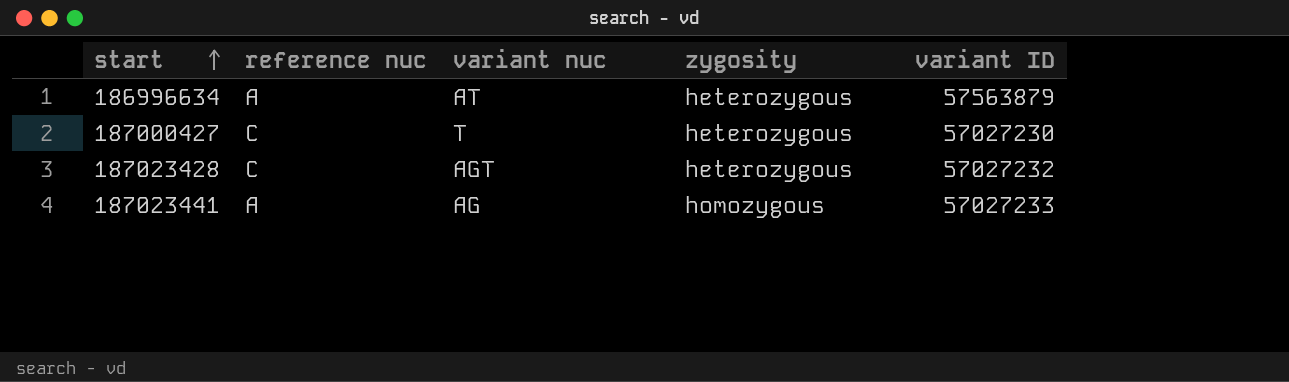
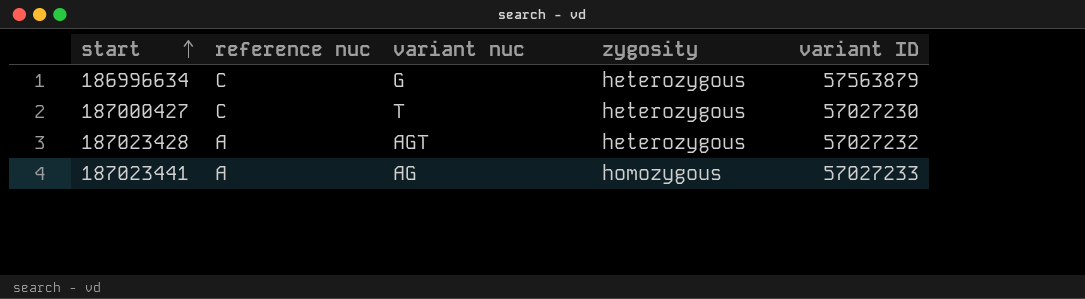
186996634 | reference nuc: A -> C
186996634 | variant nuc: AT -> G
187023428 | reference nuc: C -> A

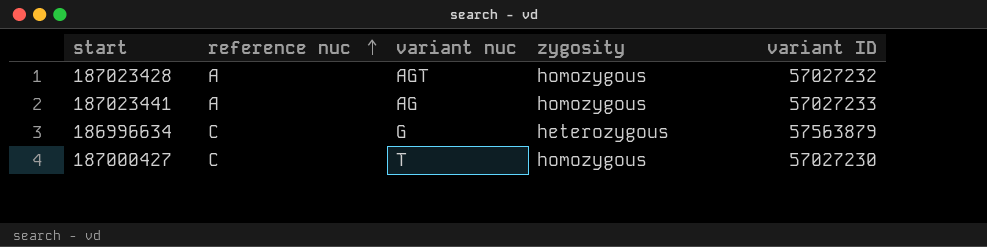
row order: start ascending -> reference nuc ascending
187023428 | zygosity: heterozygous -> homozygous
187000427 | zygosity: heterozygous -> homozygous

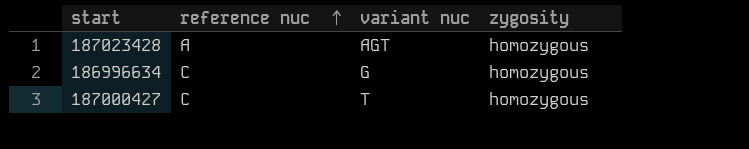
column variant ID | position: 5 -> none
row 187023441: A | AG | homozygous | 57027233 -> none
186996634 | zygosity: heterozygous -> homozygous

